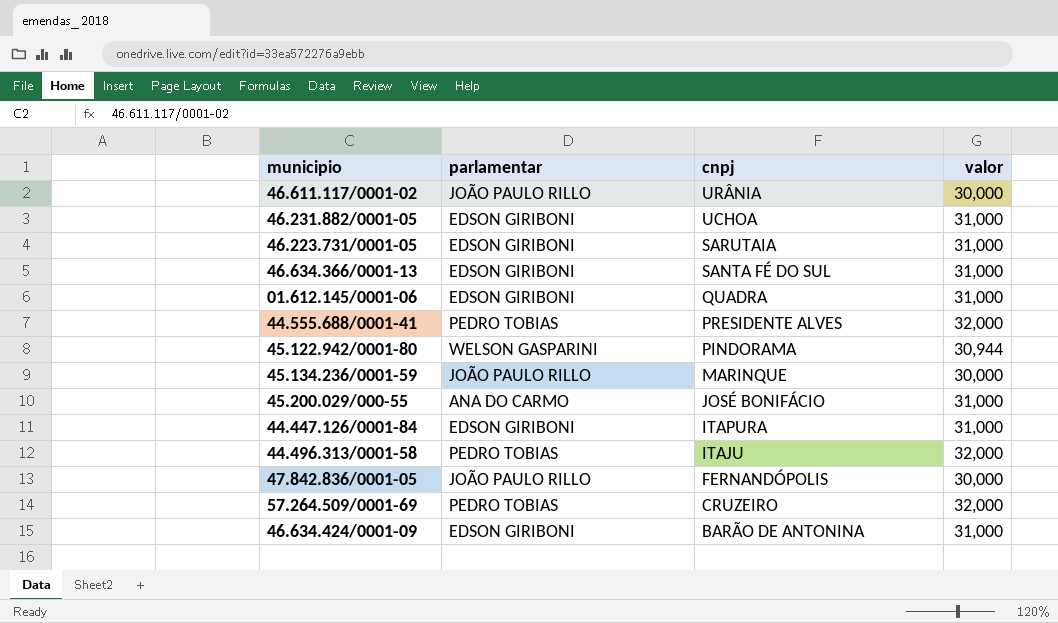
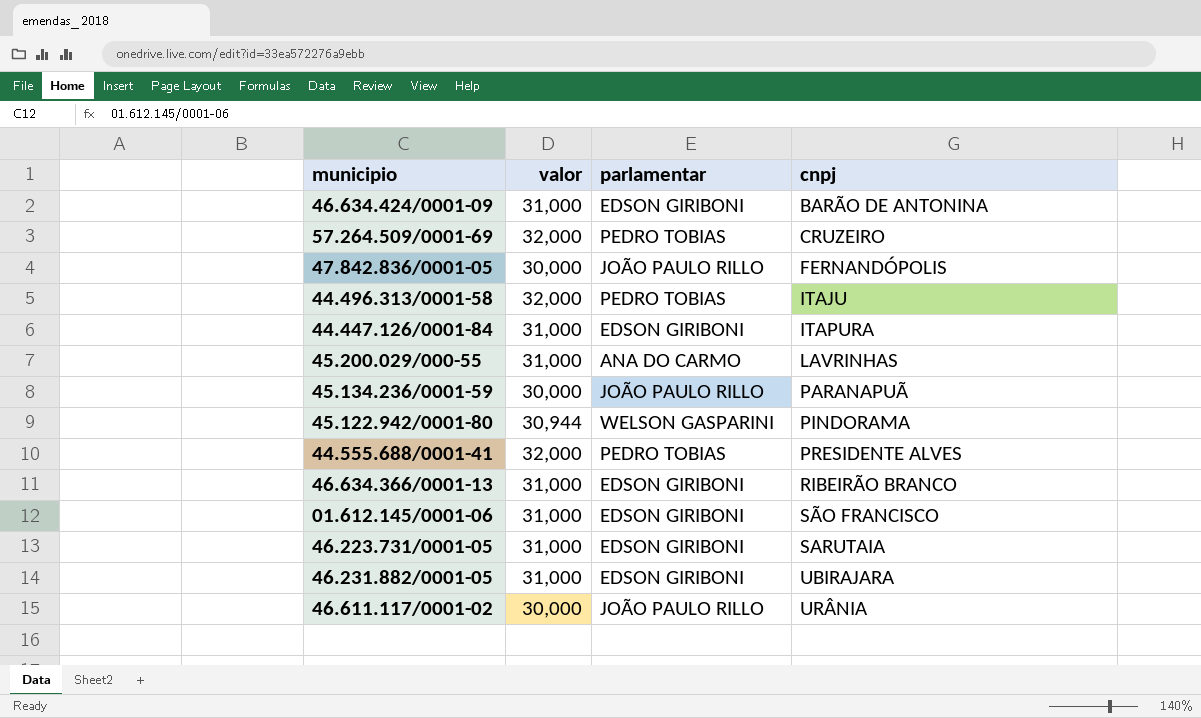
row order: cnpj descending -> cnpj ascending
column valor | position: 4 -> 2
45.200.029/000-55 | cnpj: JOSÉ BONIFÁCIO -> LAVRINHAS
45.134.236/0001-59 | cnpj: MARINQUE -> PARANAPUÃ
46.634.366/0001-13 | cnpj: SANTA FÉ DO SUL -> RIBEIRÃO BRANCO
01.612.145/0001-06 | cnpj: QUADRA -> SÃO FRANCISCO
46.231.882/0001-05 | cnpj: UCHOA -> UBIRAJARA

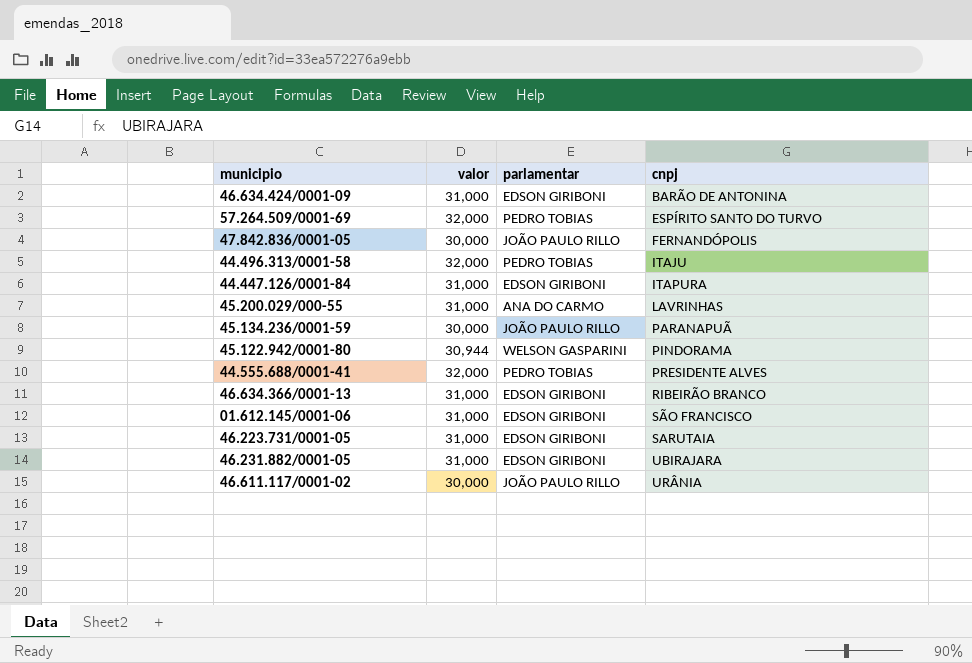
57.264.509/0001-69 | cnpj: CRUZEIRO -> ESPÍRITO SANTO DO TURVO

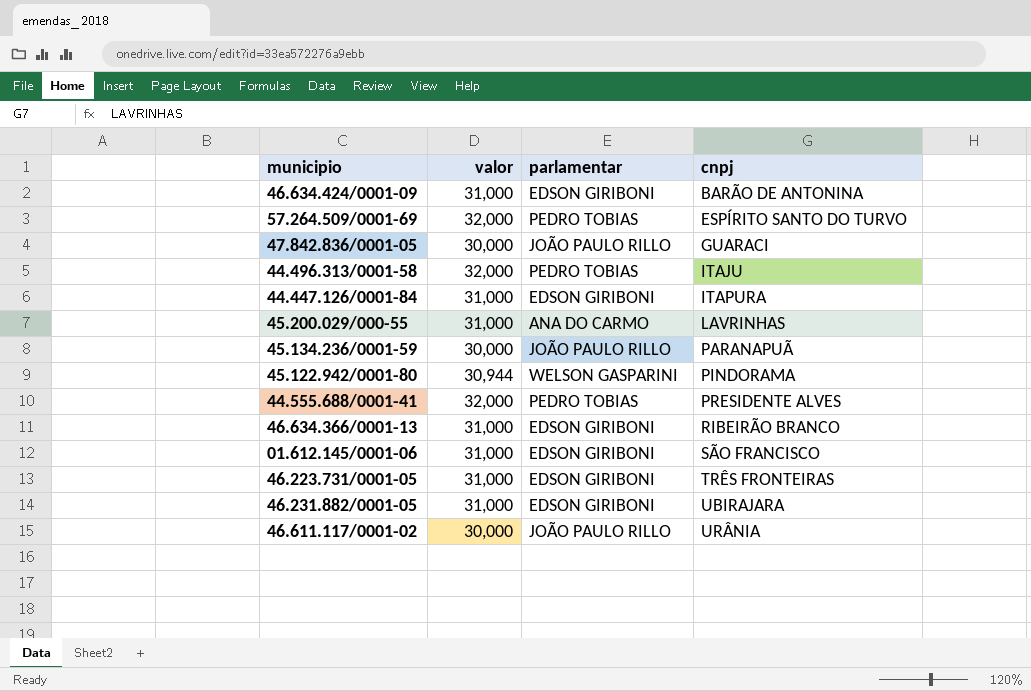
47.842.836/0001-05 | cnpj: FERNANDÓPOLIS -> GUARACI
46.223.731/0001-05 | cnpj: SARUTAIA -> TRÊS FRONTEIRAS

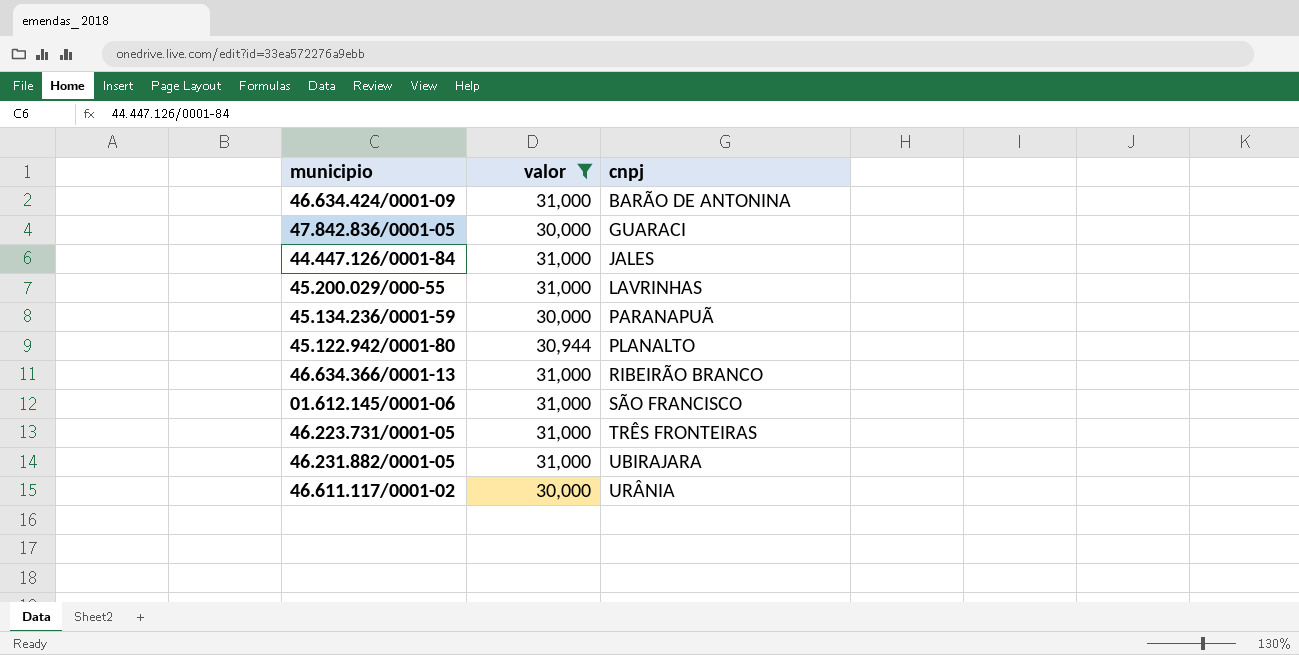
filter: none -> valor != 32,000
column parlamentar | position: 3 -> none
44.447.126/0001-84 | cnpj: ITAPURA -> JALES
45.122.942/0001-80 | cnpj: PINDORAMA -> PLANALTO

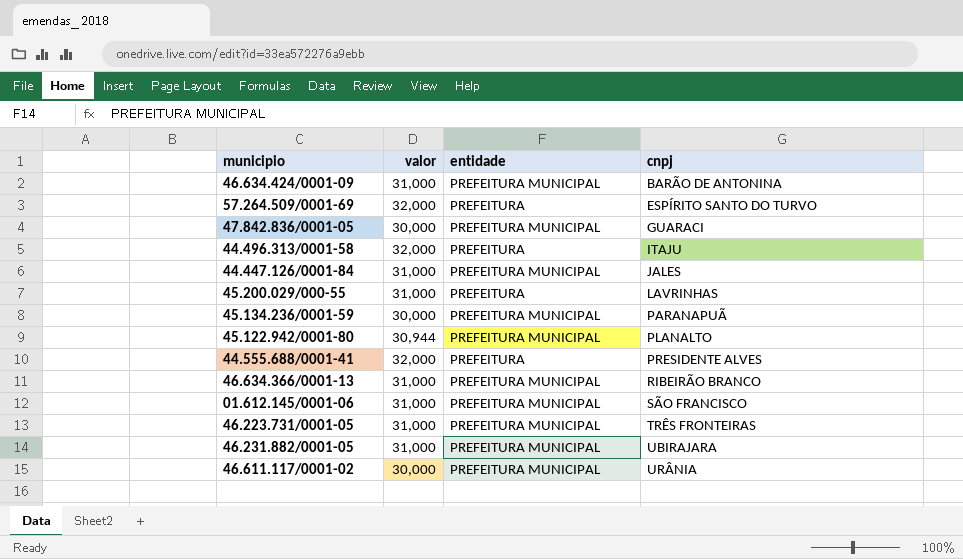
filter: valor != 32,000 -> none
column entidade | position: none -> 3

